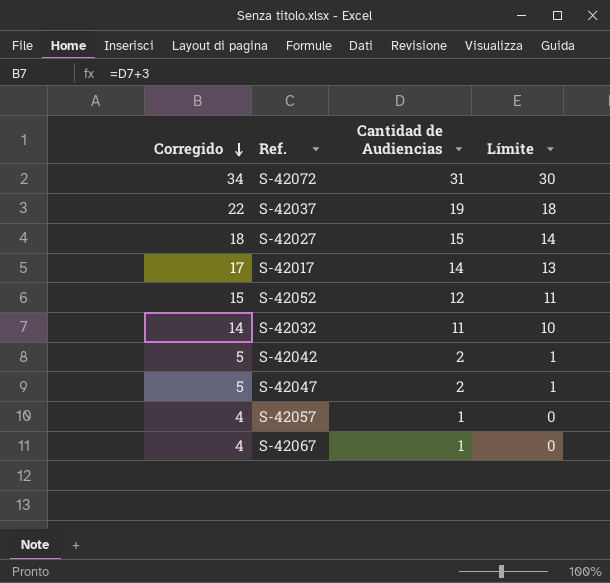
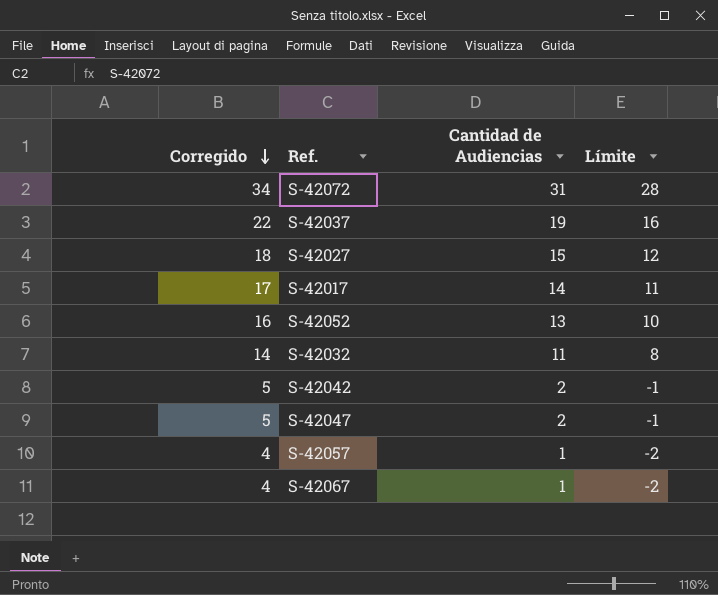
column Límite | formula: [Cantidad de Audiencias] - 1 -> [Cantidad de Audiencias] - 3
S-42052 | Corregido: 15 -> 16
S-42052 | Cantidad de Audiencias: 12 -> 13

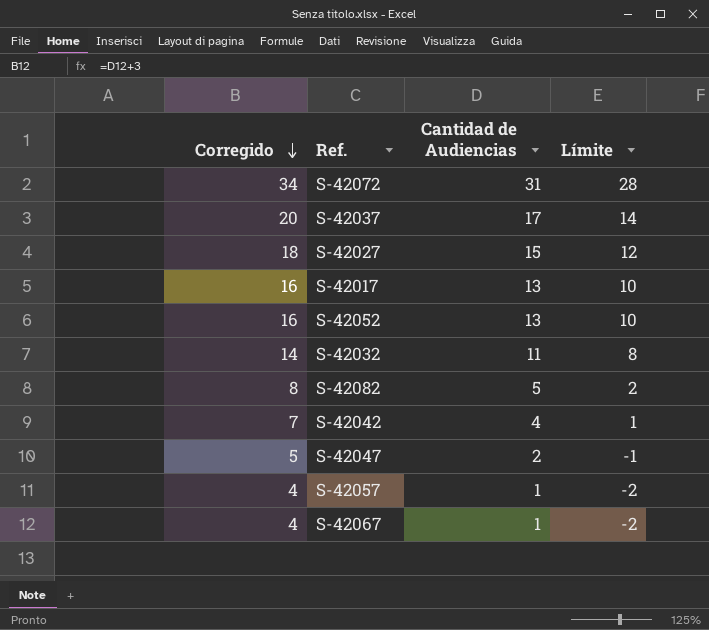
S-42037 | Corregido: 22 -> 20
S-42037 | Cantidad de Audiencias: 19 -> 17
S-42037 | Límite: 16 -> 14
S-42017 | Corregido: 17 -> 16
S-42017 | Cantidad de Audiencias: 14 -> 13
S-42017 | Límite: 11 -> 10
row S-42082: none -> 8 | 5 | 2
S-42042 | Corregido: 5 -> 7
S-42042 | Cantidad de Audiencias: 2 -> 4
S-42042 | Límite: -1 -> 1

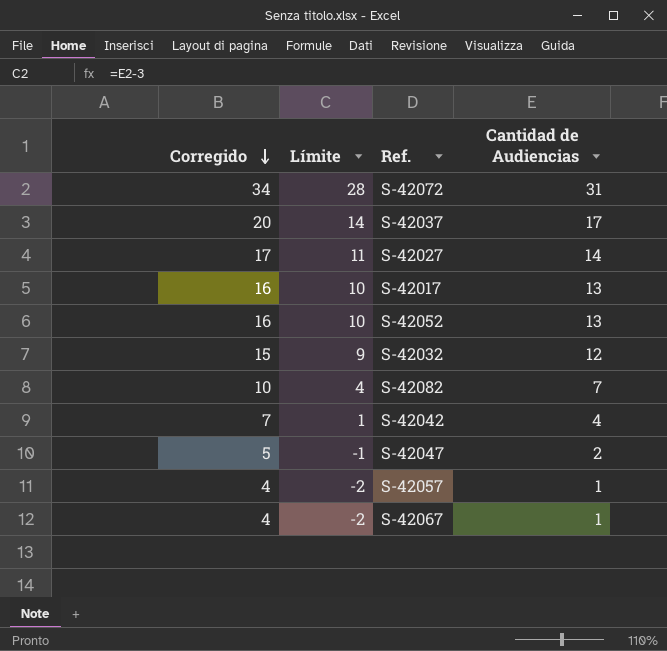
column Límite | position: 4 -> 2
S-42027 | Corregido: 18 -> 17
S-42027 | Límite: 12 -> 11
S-42027 | Cantidad de Audiencias: 15 -> 14
S-42032 | Corregido: 14 -> 15
S-42032 | Límite: 8 -> 9
S-42032 | Cantidad de Audiencias: 11 -> 12
S-42082 | Corregido: 8 -> 10
S-42082 | Límite: 2 -> 4
S-42082 | Cantidad de Audiencias: 5 -> 7

